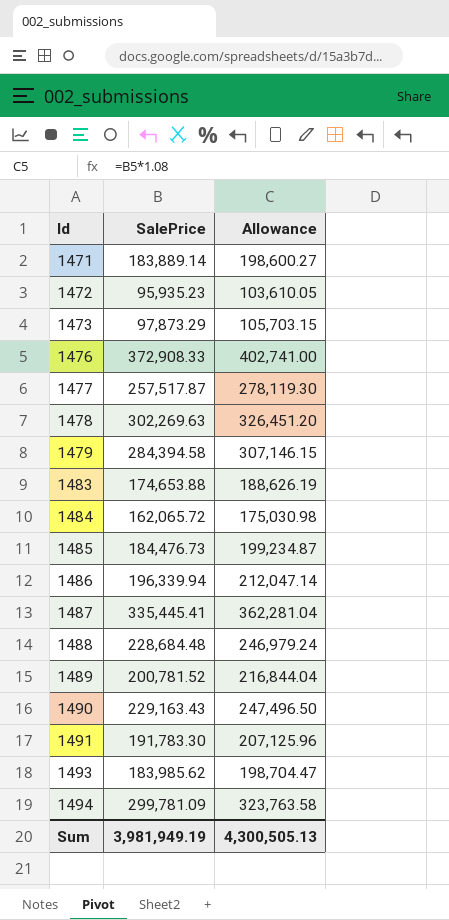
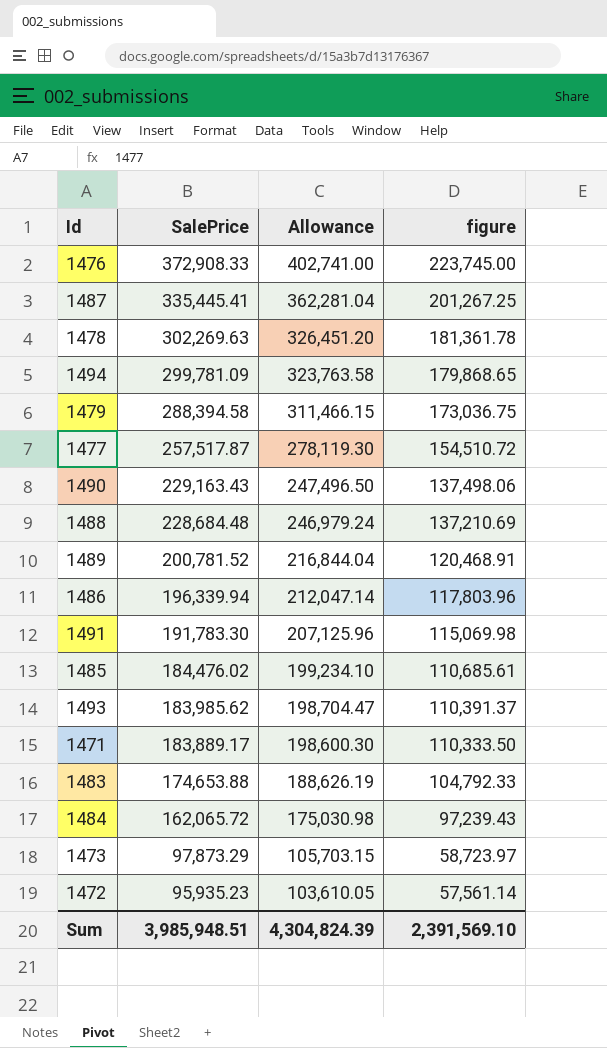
row order: Id ascending -> SalePrice descending
column figure | formula: none -> [SalePrice] * 0.6
1479 | SalePrice: 284,394.58 -> 288,394.58
1479 | Allowance: 307,146.15 -> 311,466.15
1485 | SalePrice: 184,476.73 -> 184,476.02
1485 | Allowance: 199,234.87 -> 199,234.10
1471 | SalePrice: 183,889.14 -> 183,889.17
1471 | Allowance: 198,600.27 -> 198,600.30
Sum | SalePrice: 3,981,949.19 -> 3,985,948.51
Sum | Allowance: 4,300,505.13 -> 4,304,824.39

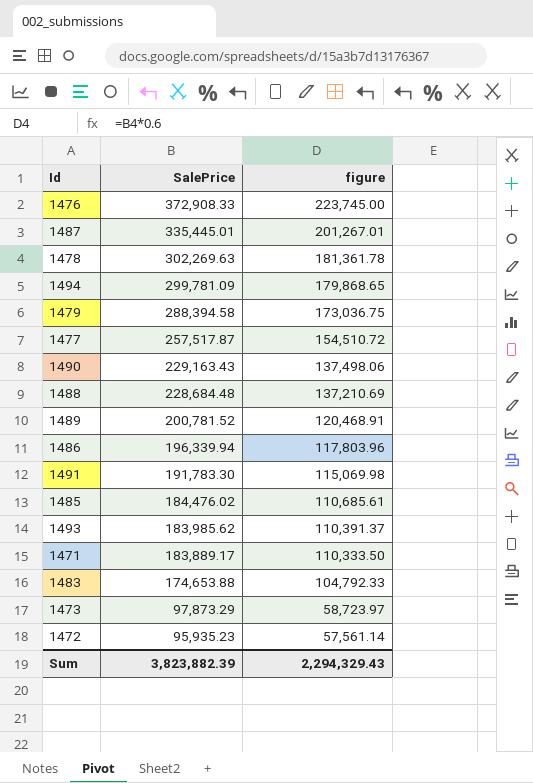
column Allowance | formula: [SalePrice] * 1.08 -> none
row 1484: 162,065.72 | 175,030.98 | 97,239.43 -> none
1487 | SalePrice: 335,445.41 -> 335,445.01
1487 | figure: 201,267.25 -> 201,267.01
Sum | SalePrice: 3,985,948.51 -> 3,823,882.39
Sum | figure: 2,391,569.10 -> 2,294,329.43

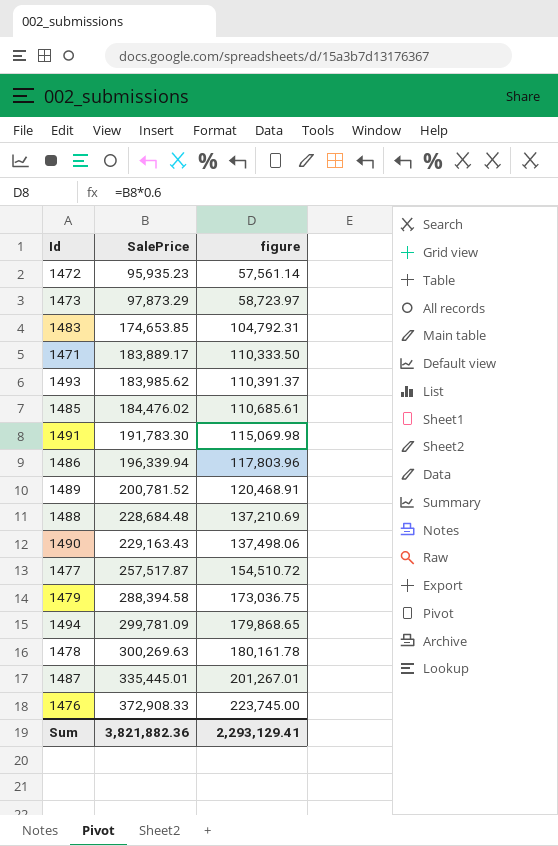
row order: SalePrice descending -> SalePrice ascending
1483 | SalePrice: 174,653.88 -> 174,653.85
1483 | figure: 104,792.33 -> 104,792.31
1478 | SalePrice: 302,269.63 -> 300,269.63
1478 | figure: 181,361.78 -> 180,161.78
Sum | SalePrice: 3,823,882.39 -> 3,821,882.36
Sum | figure: 2,294,329.43 -> 2,293,129.41

